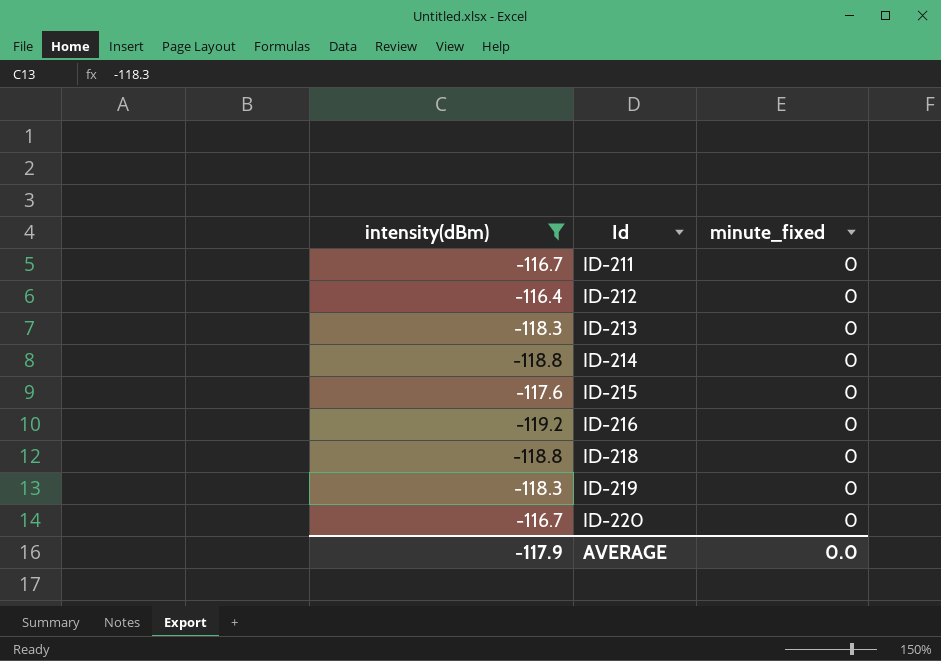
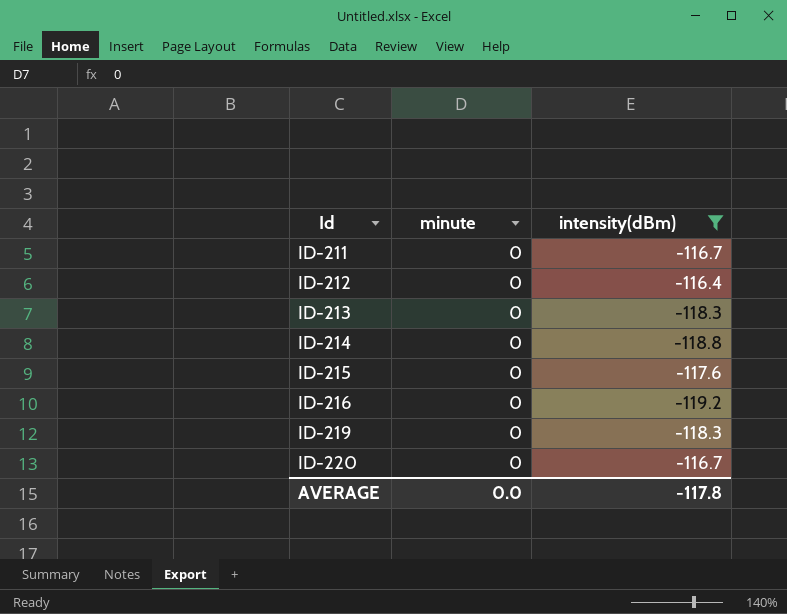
column name: minute_fixed -> minute
column intensity(dBm) | position: 1 -> 3
row ID-218: -118.8 | 0 -> none
AVERAGE | intensity(dBm): -117.9 -> -117.8

